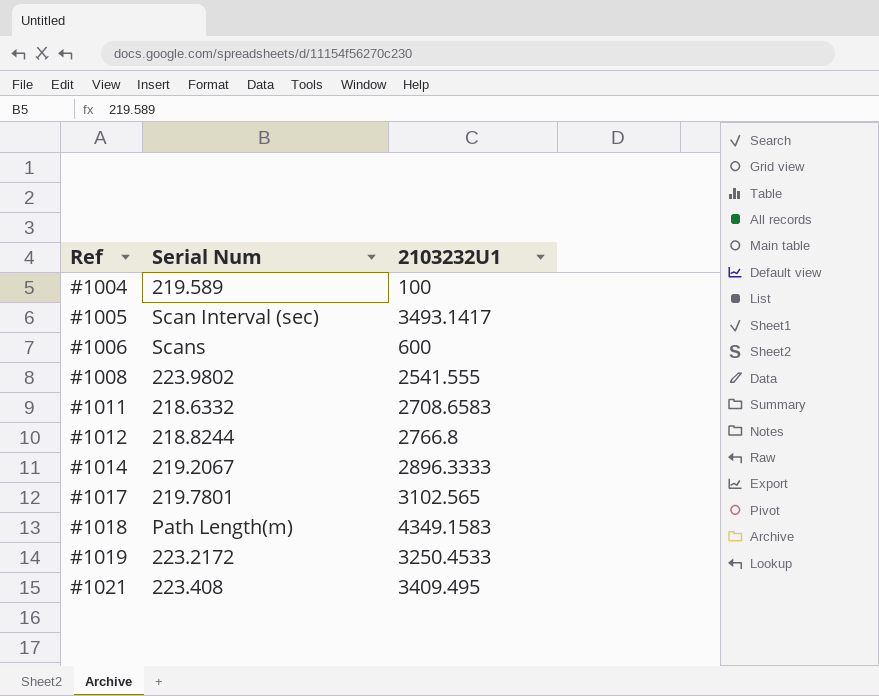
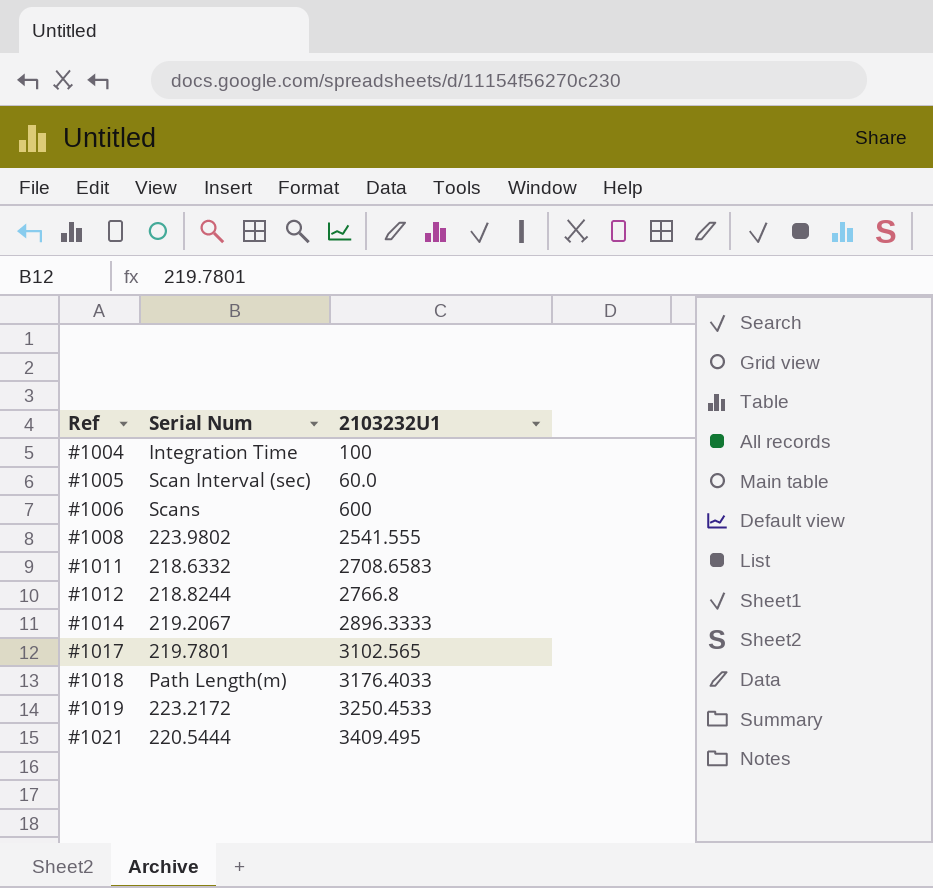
#1004 | Serial Num: 219.589 -> Integration Time
#1005 | 2103232U1: 3493.1417 -> 60.0
#1018 | 2103232U1: 4349.1583 -> 3176.4033
#1021 | Serial Num: 223.408 -> 220.5444

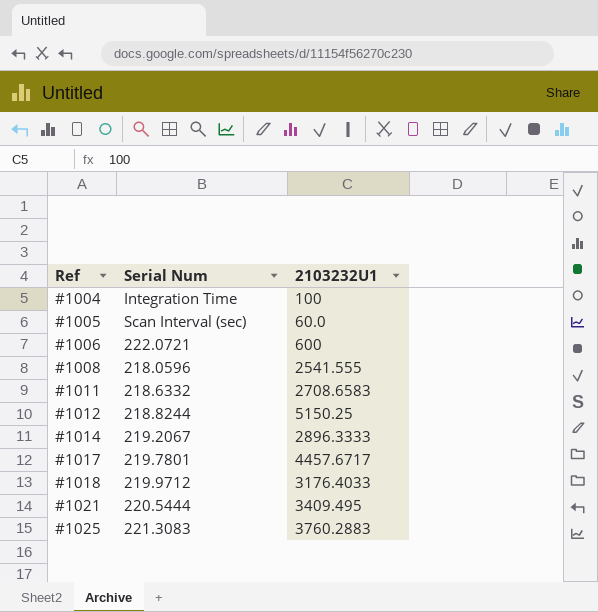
row #1019: 223.2172 | 3250.4533 -> none
#1006 | Serial Num: Scans -> 222.0721
#1008 | Serial Num: 223.9802 -> 218.0596
#1012 | 2103232U1: 2766.8 -> 5150.25
#1017 | 2103232U1: 3102.565 -> 4457.6717
#1018 | Serial Num: Path Length(m) -> 219.9712
row #1025: none -> 221.3083 | 3760.2883

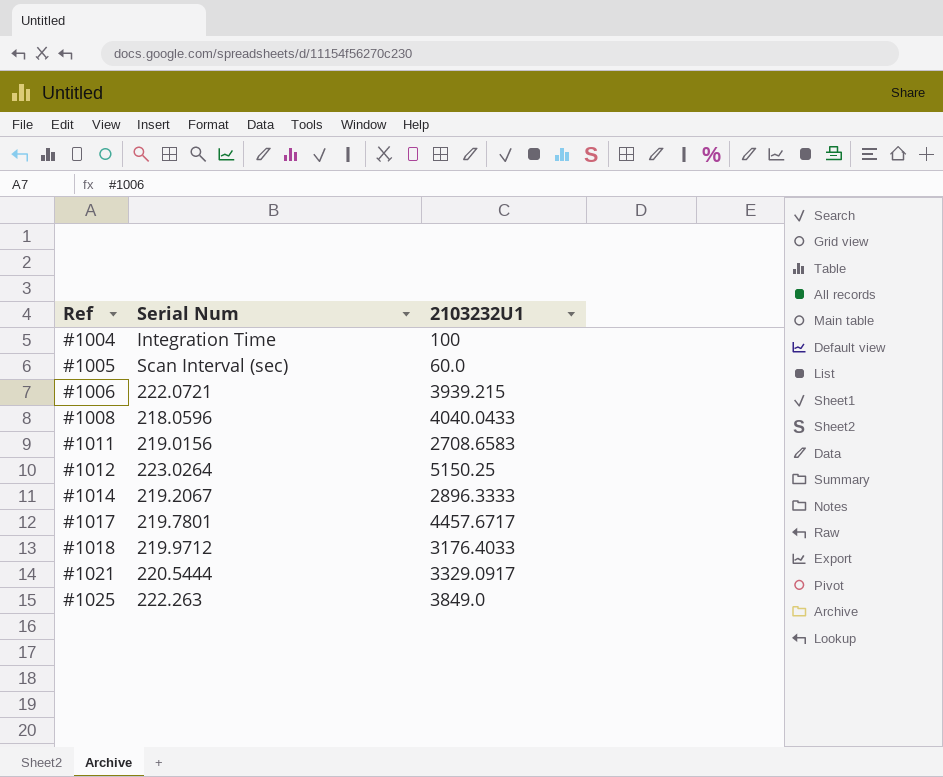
#1006 | 2103232U1: 600 -> 3939.215
#1008 | 2103232U1: 2541.555 -> 4040.0433
#1011 | Serial Num: 218.6332 -> 219.0156
#1012 | Serial Num: 218.8244 -> 223.0264
#1021 | 2103232U1: 3409.495 -> 3329.0917
#1025 | Serial Num: 221.3083 -> 222.263
#1025 | 2103232U1: 3760.2883 -> 3849.0

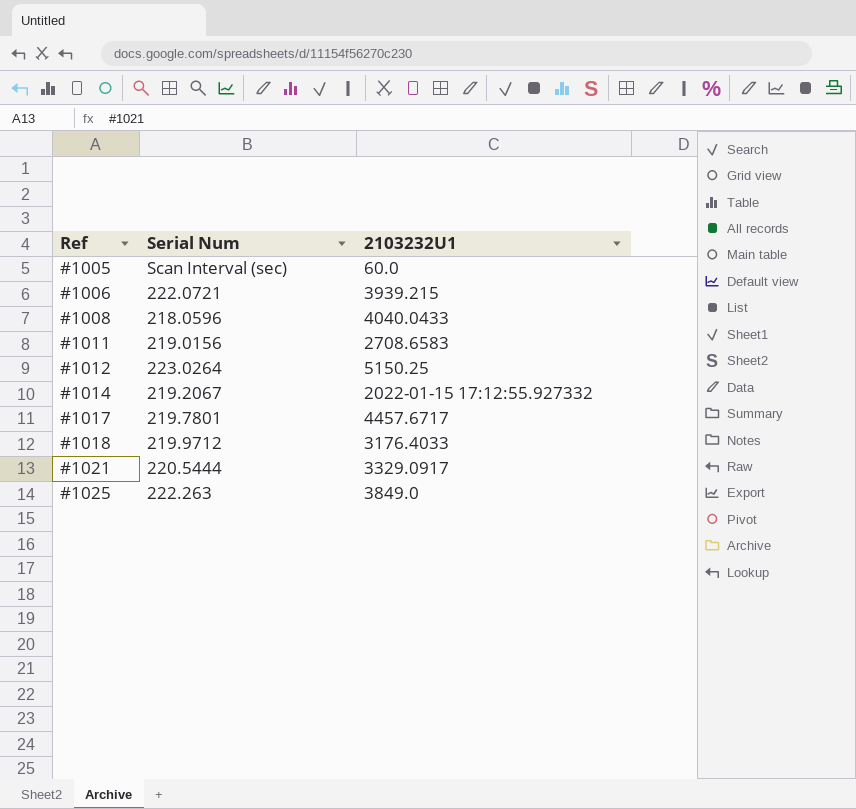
row #1004: Integration Time | 100 -> none
#1014 | 2103232U1: 2896.3333 -> 2022-01-15 17:12:55.927332

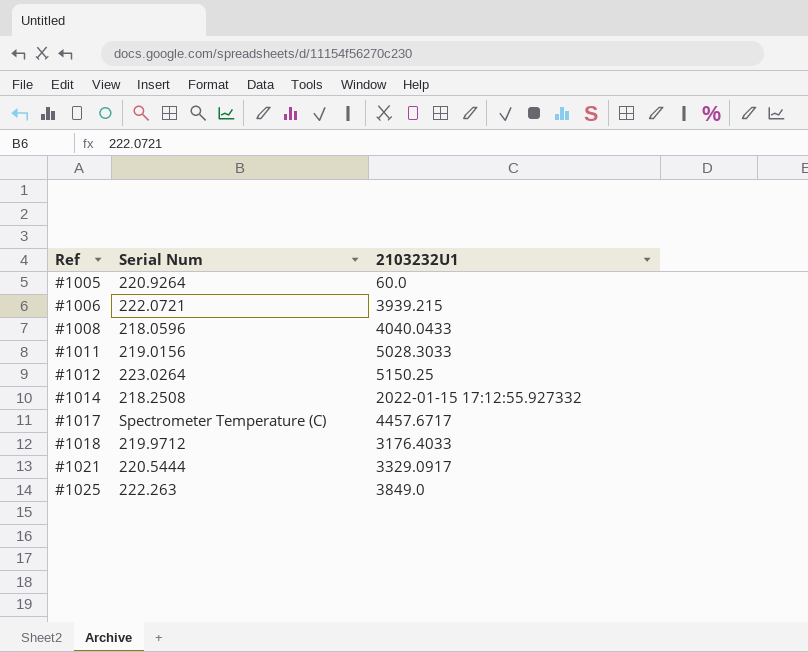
#1005 | Serial Num: Scan Interval (sec) -> 220.9264
#1011 | 2103232U1: 2708.6583 -> 5028.3033
#1014 | Serial Num: 219.2067 -> 218.2508
#1017 | Serial Num: 219.7801 -> Spectrometer Temperature (C)

